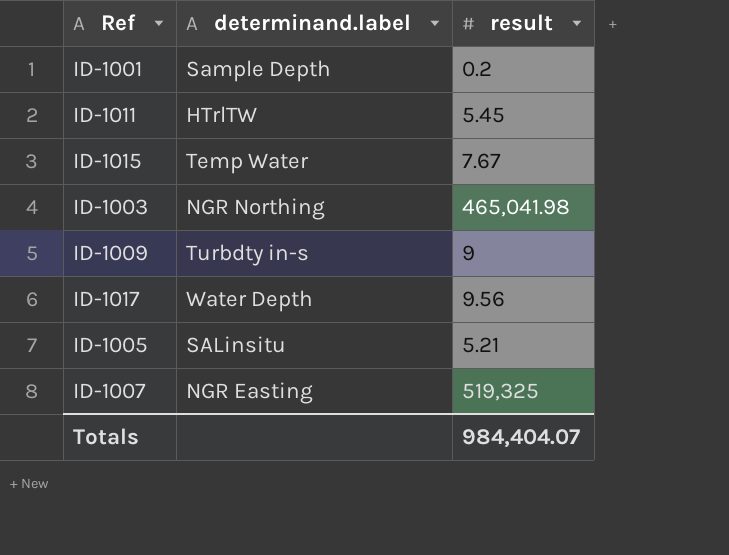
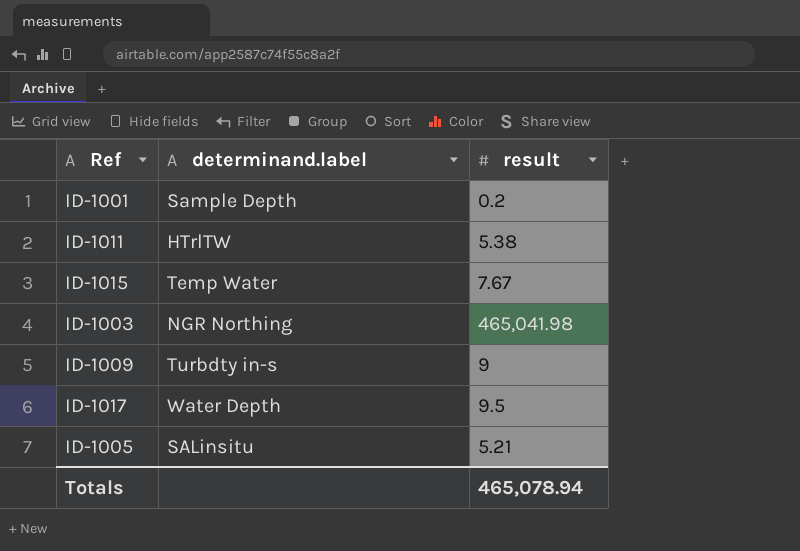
row ID-1007: NGR Easting | 519,325 -> none
ID-1011 | result: 5.45 -> 5.38
ID-1017 | result: 9.56 -> 9.5
Totals | result: 984,404.07 -> 465,078.94

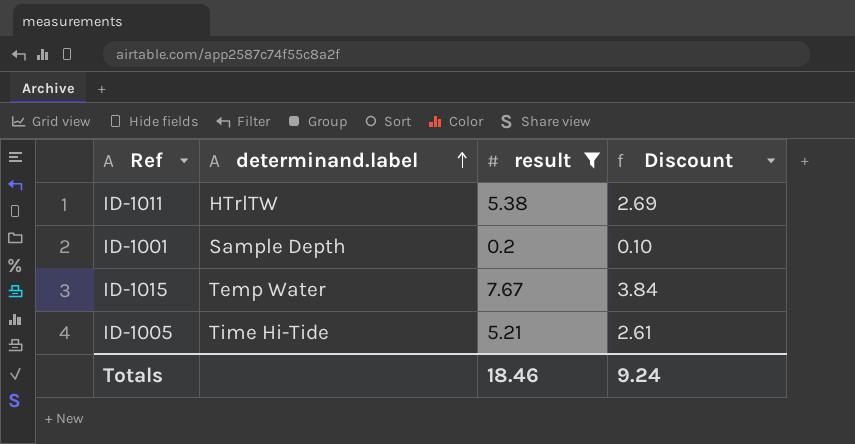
filter: none -> result <= 7.67
row order: none -> determinand.label ascending
column Discount | formula: none -> [result] * 0.5
ID-1005 | determinand.label: SALinsitu -> Time Hi-Tide
Totals | result: 465,078.94 -> 18.46

